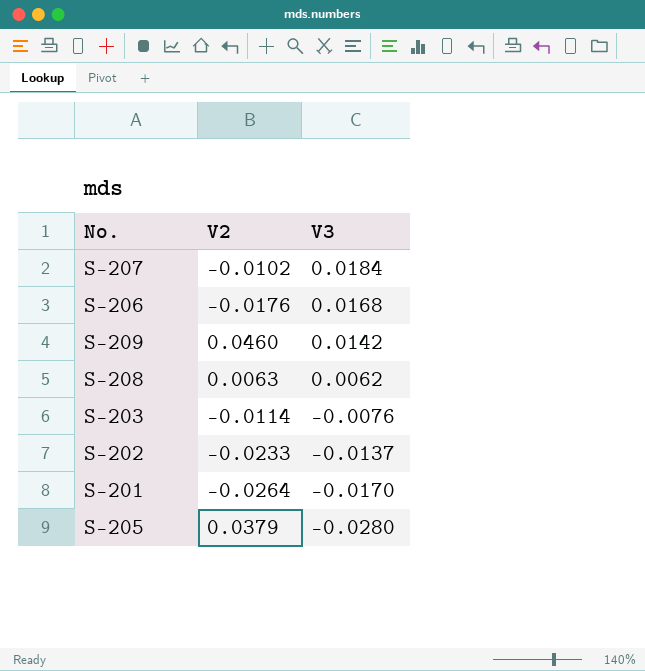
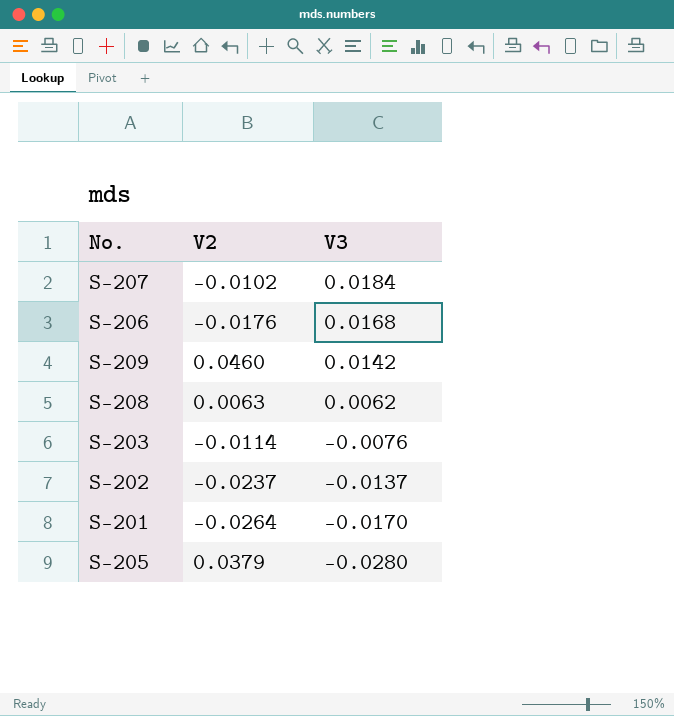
S-202 | V2: -0.0233 -> -0.0237

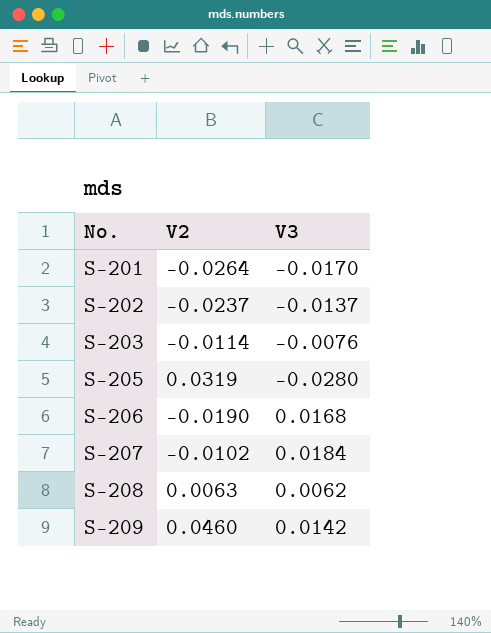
row order: V3 descending -> No. ascending
S-205 | V2: 0.0379 -> 0.0319
S-206 | V2: -0.0176 -> -0.0190

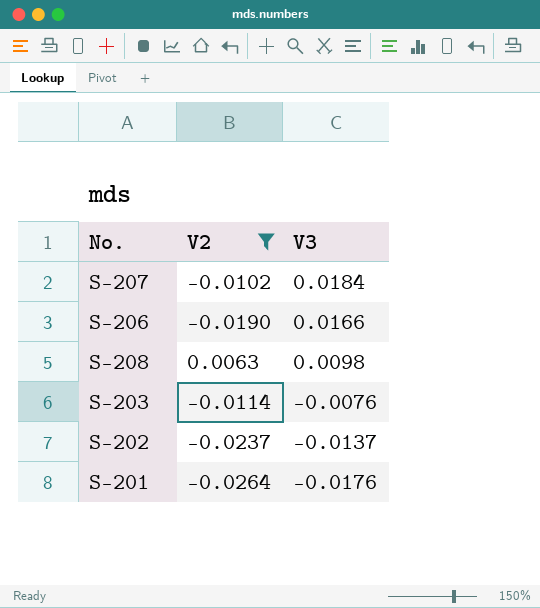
filter: none -> V2 <= 0.0063
row order: No. ascending -> V3 descending
S-206 | V3: 0.0168 -> 0.0166
S-208 | V3: 0.0062 -> 0.0098
S-201 | V3: -0.0170 -> -0.0176

